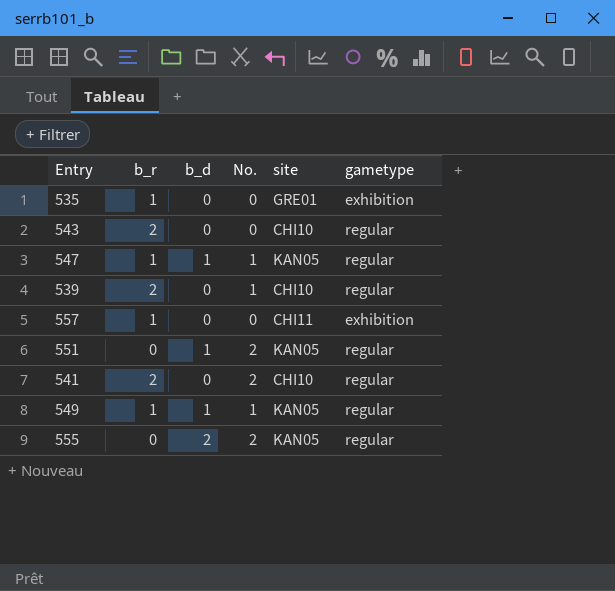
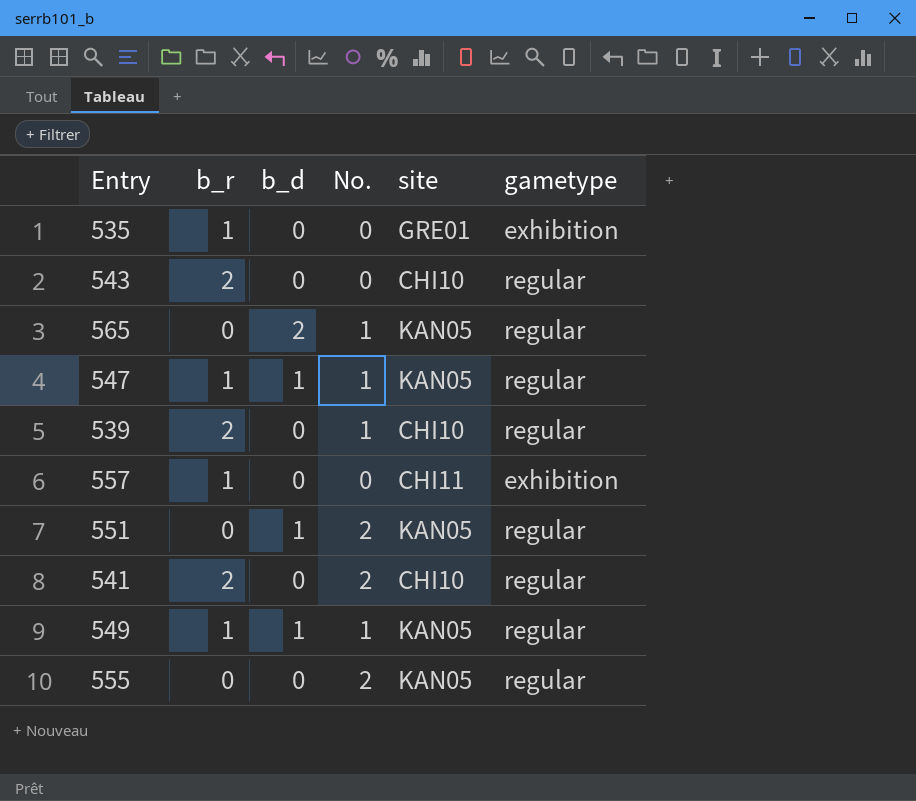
row 565: none -> 0 | 2 | 1 | KAN05 | regular
555 | b_d: 2 -> 0

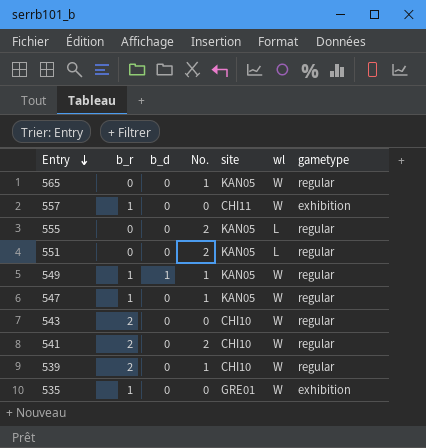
row order: none -> Entry descending
column wl | position: none -> 6
565 | b_d: 2 -> 0
551 | b_d: 1 -> 0
547 | b_d: 1 -> 0

